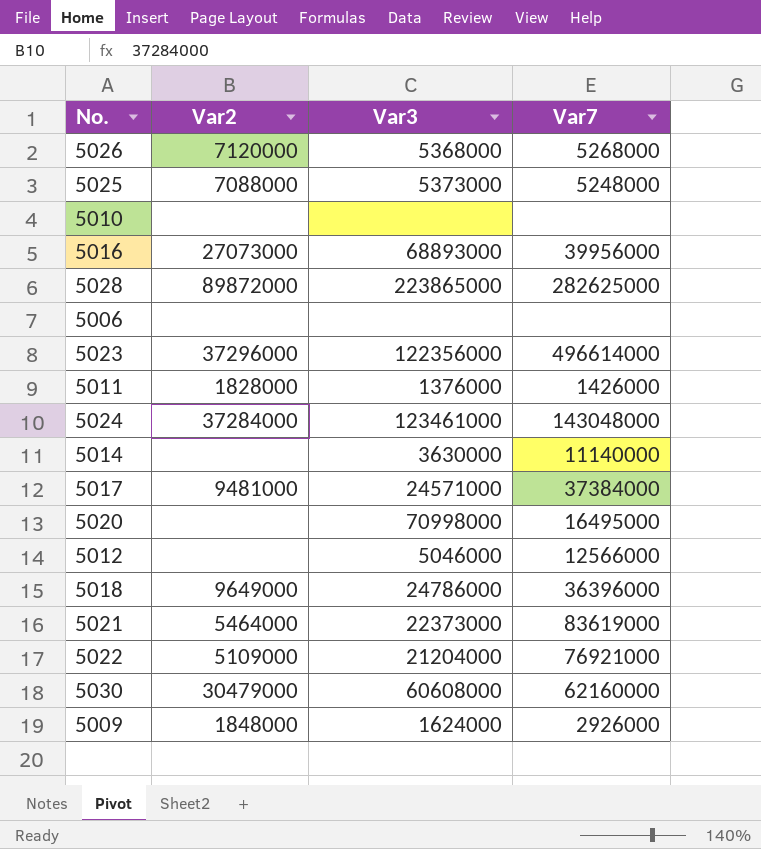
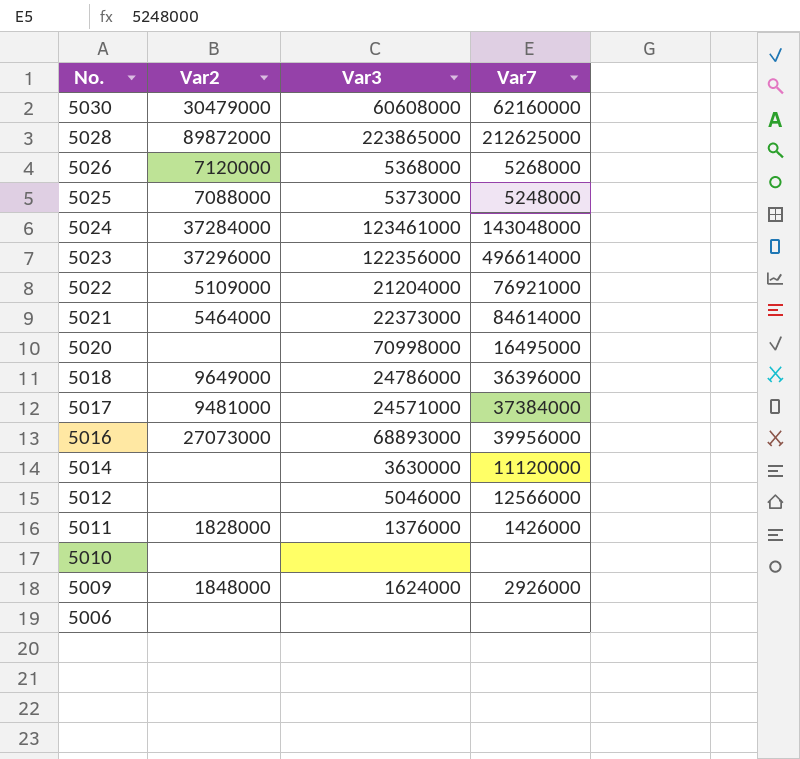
row order: none -> No. descending
5028 | Var7: 282625000 -> 212625000
5021 | Var7: 83619000 -> 84614000
5014 | Var7: 11140000 -> 11120000

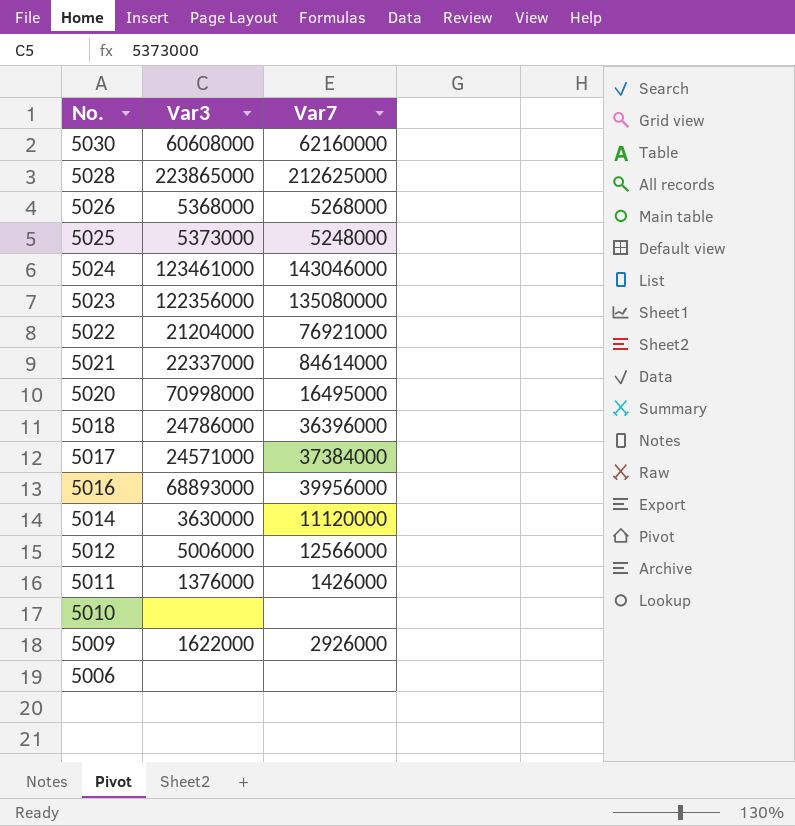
column Var2 | position: 2 -> none
5024 | Var7: 143048000 -> 143046000
5023 | Var7: 496614000 -> 135080000
5021 | Var3: 22373000 -> 22337000
5012 | Var3: 5046000 -> 5006000
5009 | Var3: 1624000 -> 1622000

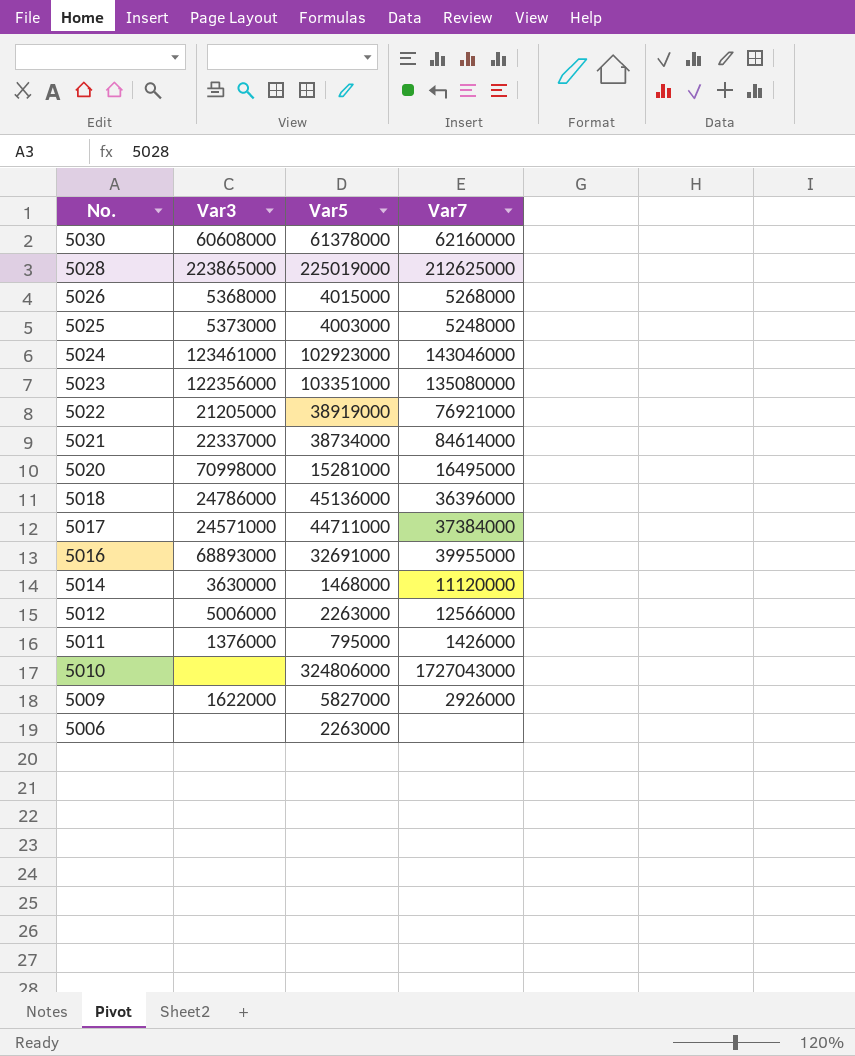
column Var5 | position: none -> 3
5022 | Var3: 21204000 -> 21205000
5016 | Var7: 39956000 -> 39955000
5010 | Var7: none -> 1727043000

